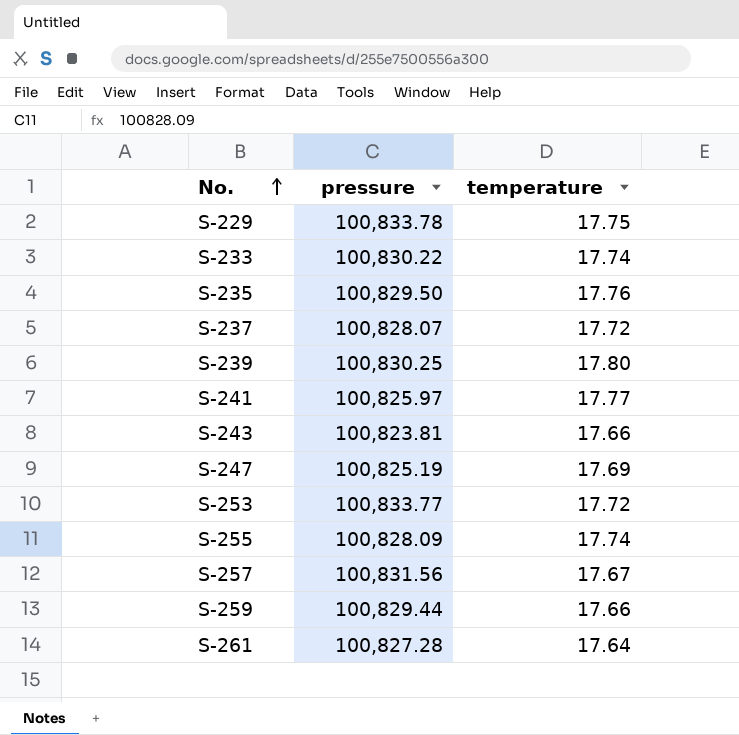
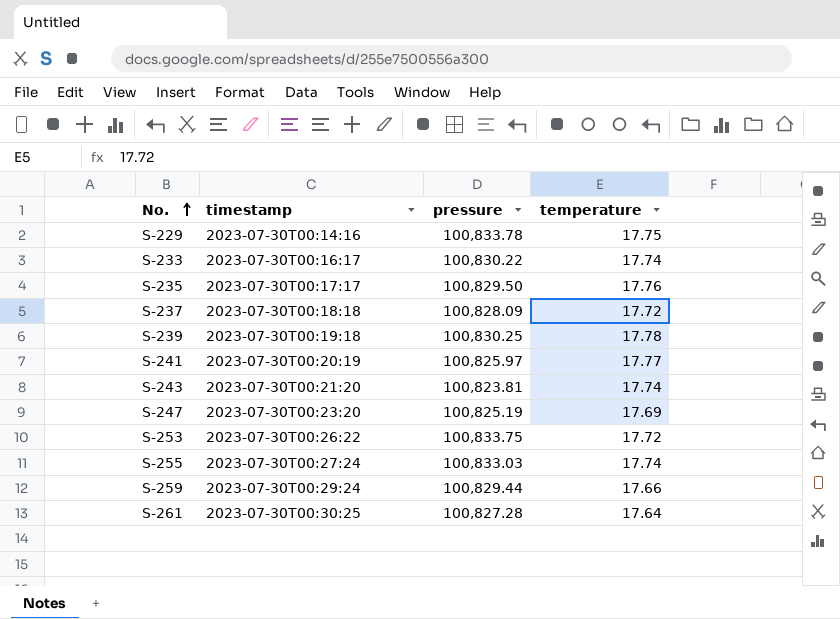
column timestamp | position: none -> 2
row S-257: 100,831.56 | 17.67 -> none
S-237 | pressure: 100,828.07 -> 100,828.09
S-239 | temperature: 17.80 -> 17.78
S-243 | temperature: 17.66 -> 17.74
S-253 | pressure: 100,833.77 -> 100,833.75
S-255 | pressure: 100,828.09 -> 100,833.03

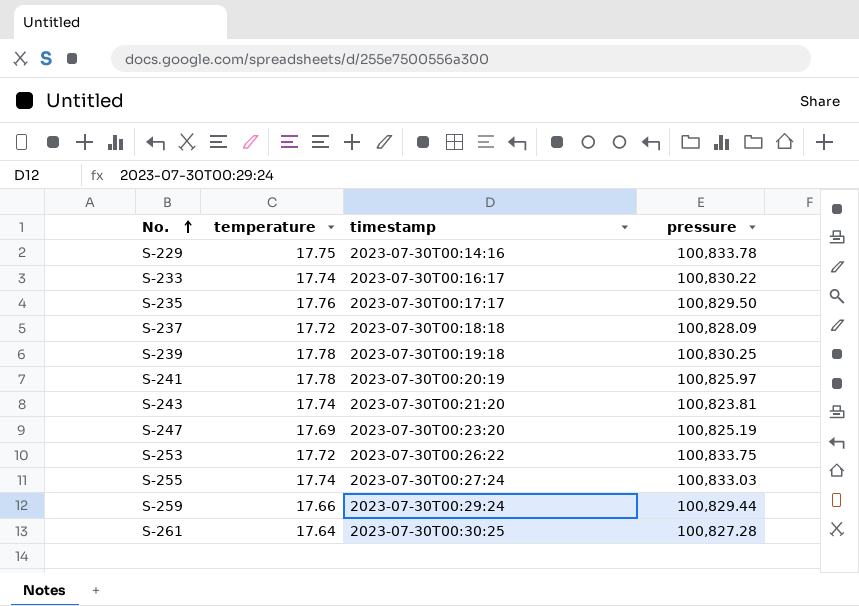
column temperature | position: 4 -> 2
S-241 | temperature: 17.77 -> 17.78

